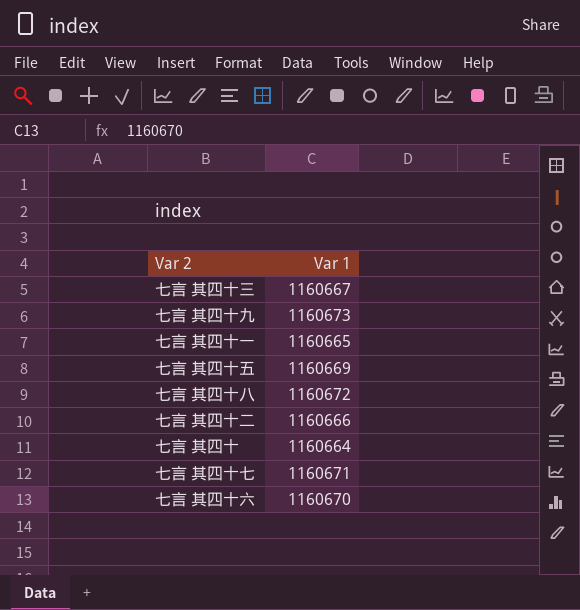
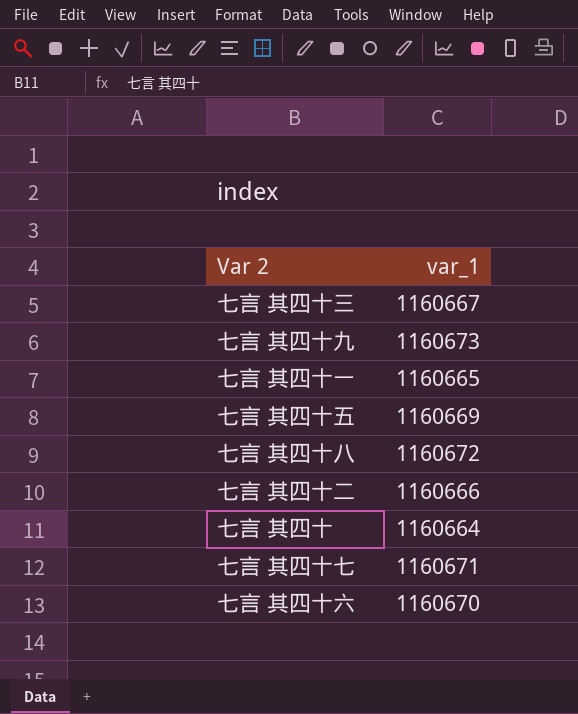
column name: Var 1 -> var_1

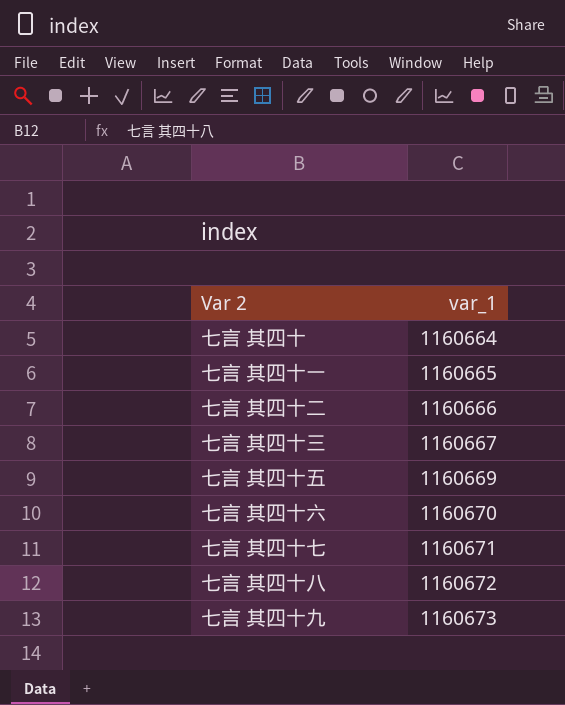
row order: none -> var_1 ascending

